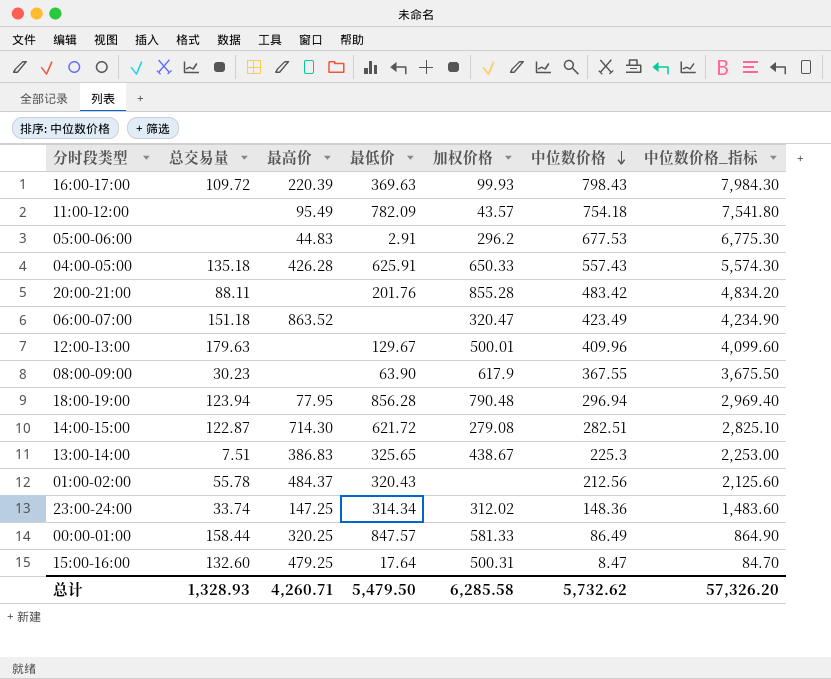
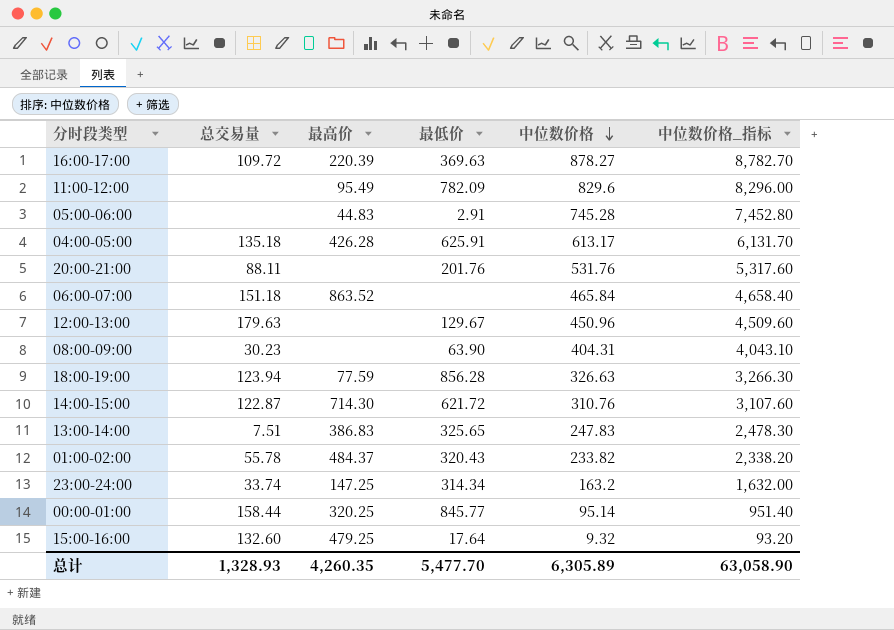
column 加权价格 | position: 5 -> none
16:00-17:00 | 中位数价格: 798.43 -> 878.27
16:00-17:00 | 中位数价格_指标: 7,984.30 -> 8,782.70
11:00-12:00 | 中位数价格: 754.18 -> 829.6
11:00-12:00 | 中位数价格_指标: 7,541.80 -> 8,296.00
05:00-06:00 | 中位数价格: 677.53 -> 745.28
05:00-06:00 | 中位数价格_指标: 6,775.30 -> 7,452.80
04:00-05:00 | 中位数价格: 557.43 -> 613.17
04:00-05:00 | 中位数价格_指标: 5,574.30 -> 6,131.70
20:00-21:00 | 中位数价格: 483.42 -> 531.76
20:00-21:00 | 中位数价格_指标: 4,834.20 -> 5,317.60
06:00-07:00 | 中位数价格: 423.49 -> 465.84
06:00-07:00 | 中位数价格_指标: 4,234.90 -> 4,658.40
12:00-13:00 | 中位数价格: 409.96 -> 450.96
12:00-13:00 | 中位数价格_指标: 4,099.60 -> 4,509.60
08:00-09:00 | 中位数价格: 367.55 -> 404.31
08:00-09:00 | 中位数价格_指标: 3,675.50 -> 4,043.10
18:00-19:00 | 最高价: 77.95 -> 77.59
18:00-19:00 | 中位数价格: 296.94 -> 326.63
18:00-19:00 | 中位数价格_指标: 2,969.40 -> 3,266.30
14:00-15:00 | 中位数价格: 282.51 -> 310.76
14:00-15:00 | 中位数价格_指标: 2,825.10 -> 3,107.60
13:00-14:00 | 中位数价格: 225.3 -> 247.83
13:00-14:00 | 中位数价格_指标: 2,253.00 -> 2,478.30
01:00-02:00 | 中位数价格: 212.56 -> 233.82
01:00-02:00 | 中位数价格_指标: 2,125.60 -> 2,338.20
23:00-24:00 | 中位数价格: 148.36 -> 163.2
23:00-24:00 | 中位数价格_指标: 1,483.60 -> 1,632.00
00:00-01:00 | 最低价: 847.57 -> 845.77
00:00-01:00 | 中位数价格: 86.49 -> 95.14
00:00-01:00 | 中位数价格_指标: 864.90 -> 951.40
15:00-16:00 | 中位数价格: 8.47 -> 9.32
15:00-16:00 | 中位数价格_指标: 84.70 -> 93.20
总计 | 最高价: 4,260.71 -> 4,260.35
总计 | 最低价: 5,479.50 -> 5,477.70
总计 | 中位数价格: 5,732.62 -> 6,305.89
总计 | 中位数价格_指标: 57,326.20 -> 63,058.90

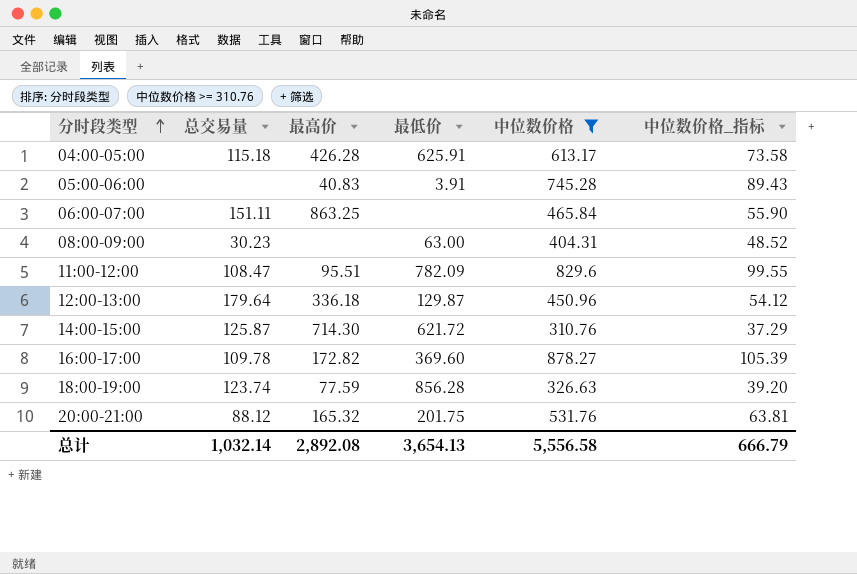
filter: none -> 中位数价格 >= 310.76
row order: 中位数价格 descending -> 分时段类型 ascending
column 中位数价格_指标 | formula: [中位数价格] * 10 -> [中位数价格] * 0.12
04:00-05:00 | 总交易量: 135.18 -> 115.18
05:00-06:00 | 最高价: 44.83 -> 40.83
05:00-06:00 | 最低价: 2.91 -> 3.91
06:00-07:00 | 总交易量: 151.18 -> 151.11
06:00-07:00 | 最高价: 863.52 -> 863.25
08:00-09:00 | 最低价: 63.90 -> 63.00
11:00-12:00 | 总交易量: none -> 108.47
11:00-12:00 | 最高价: 95.49 -> 95.51
12:00-13:00 | 总交易量: 179.63 -> 179.64
12:00-13:00 | 最高价: none -> 336.18
12:00-13:00 | 最低价: 129.67 -> 129.87
14:00-15:00 | 总交易量: 122.87 -> 125.87
16:00-17:00 | 总交易量: 109.72 -> 109.78
16:00-17:00 | 最高价: 220.39 -> 172.82
16:00-17:00 | 最低价: 369.63 -> 369.60
18:00-19:00 | 总交易量: 123.94 -> 123.74
20:00-21:00 | 总交易量: 88.11 -> 88.12
20:00-21:00 | 最高价: none -> 165.32
20:00-21:00 | 最低价: 201.76 -> 201.75
总计 | 总交易量: 1,328.93 -> 1,032.14
总计 | 最高价: 4,260.35 -> 2,892.08
总计 | 最低价: 5,477.70 -> 3,654.13
总计 | 中位数价格: 6,305.89 -> 5,556.58
总计 | 中位数价格_指标: 63,058.90 -> 666.79

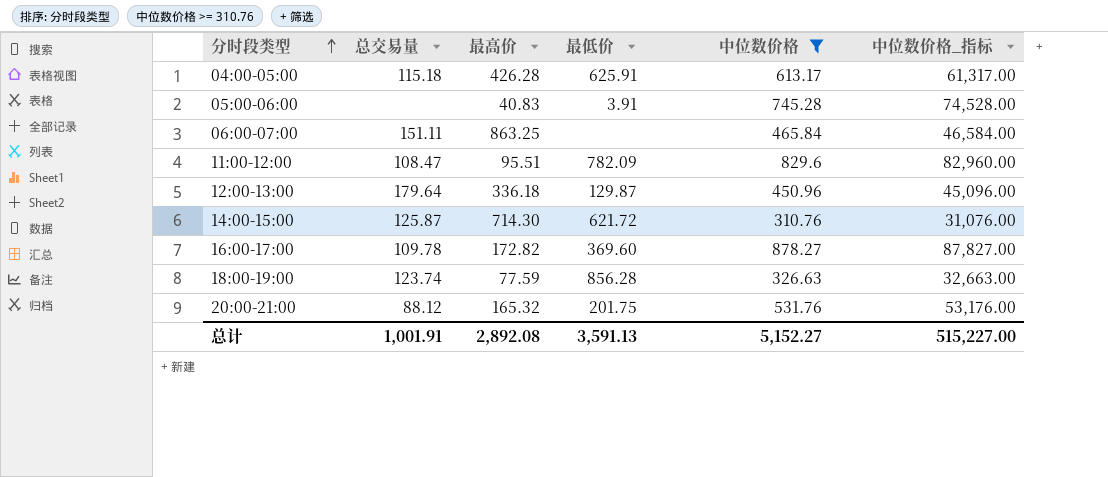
column 中位数价格_指标 | formula: [中位数价格] * 0.12 -> [中位数价格] * 100
row 08:00-09:00: 30.23 | none | 63.00 | 404.31 | 48.52 -> none
总计 | 总交易量: 1,032.14 -> 1,001.91
总计 | 最低价: 3,654.13 -> 3,591.13
总计 | 中位数价格: 5,556.58 -> 5,152.27
总计 | 中位数价格_指标: 666.79 -> 515,227.00

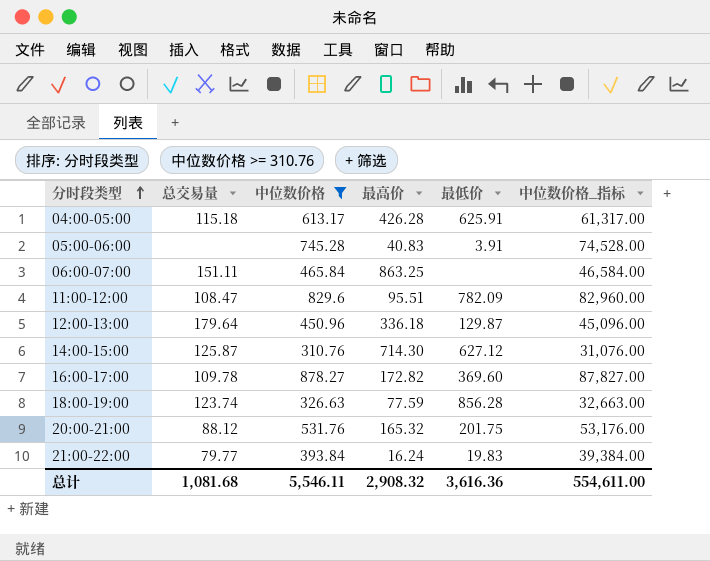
column 中位数价格 | position: 5 -> 3
14:00-15:00 | 最低价: 621.72 -> 627.12
row 21:00-22:00: none -> 79.77 | 393.84 | 16.24 | 19.83 | 39,384.00
总计 | 总交易量: 1,001.91 -> 1,081.68
总计 | 中位数价格: 5,152.27 -> 5,546.11
总计 | 最高价: 2,892.08 -> 2,908.32
总计 | 最低价: 3,591.13 -> 3,616.36
总计 | 中位数价格_指标: 515,227.00 -> 554,611.00

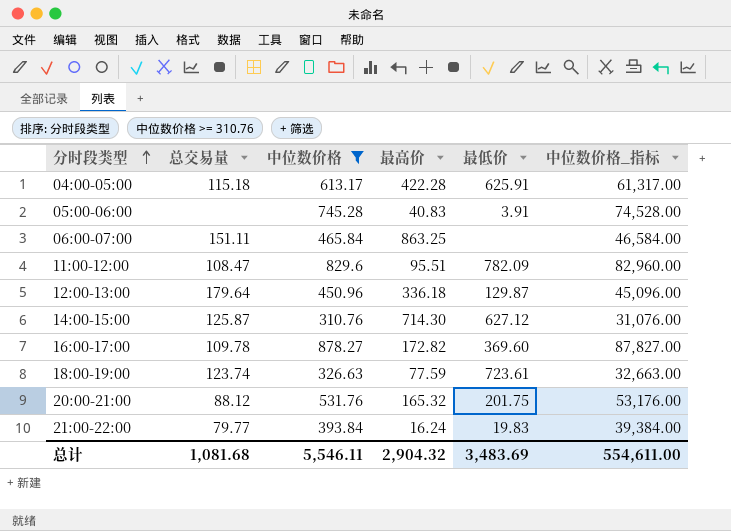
04:00-05:00 | 最高价: 426.28 -> 422.28
18:00-19:00 | 最低价: 856.28 -> 723.61
总计 | 最高价: 2,908.32 -> 2,904.32
总计 | 最低价: 3,616.36 -> 3,483.69

